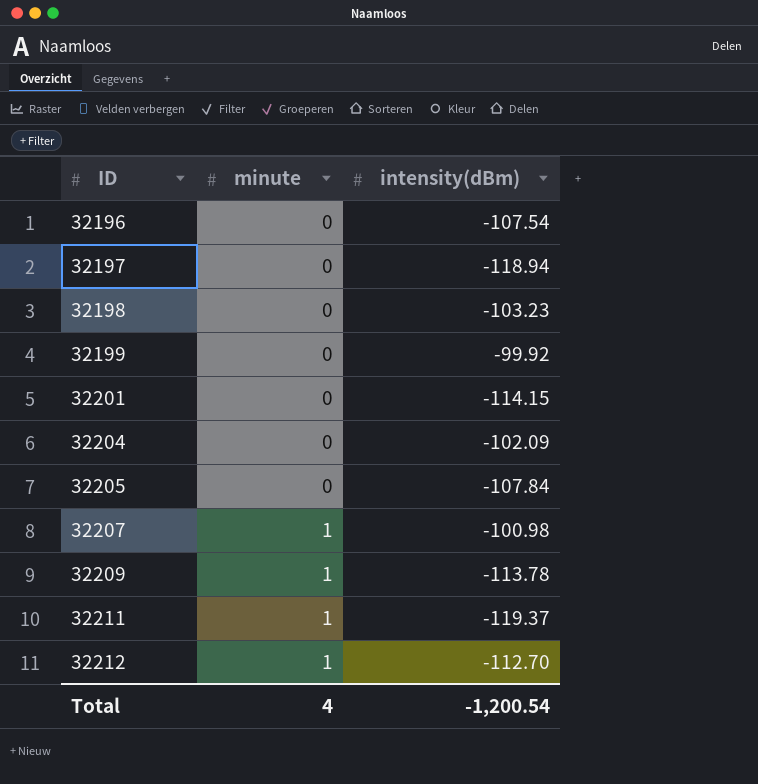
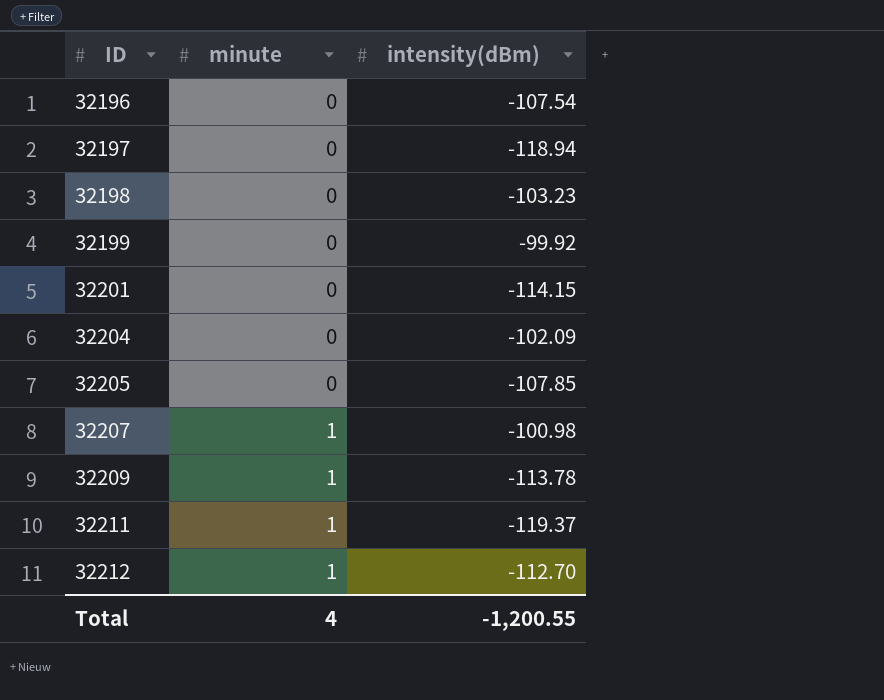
32205 | intensity(dBm): -107.84 -> -107.85
Total | intensity(dBm): -1,200.54 -> -1,200.55

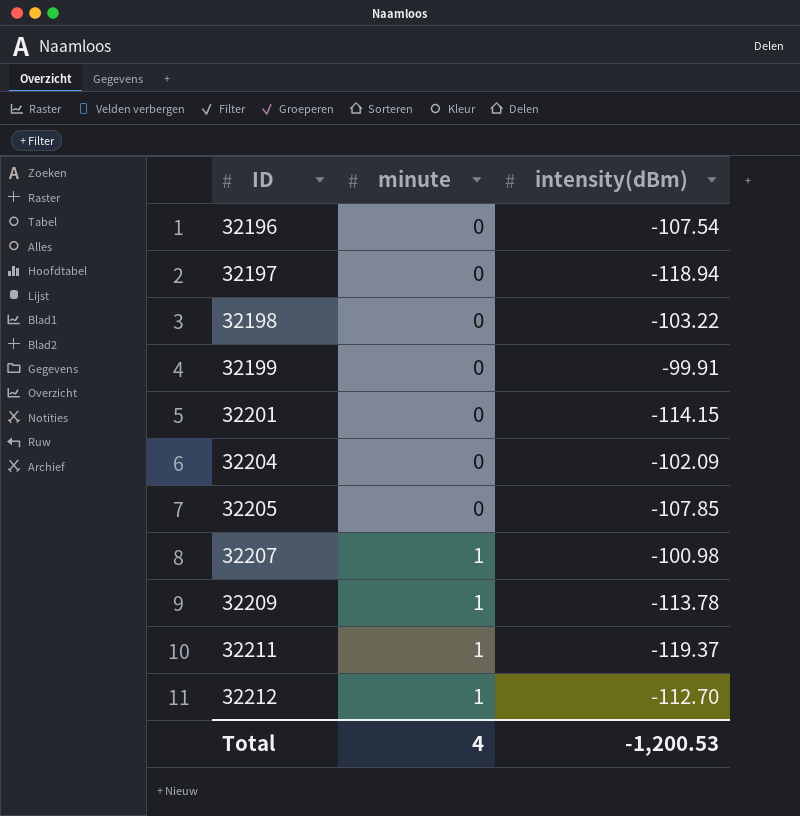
32198 | intensity(dBm): -103.23 -> -103.22
32199 | intensity(dBm): -99.92 -> -99.91
Total | intensity(dBm): -1,200.55 -> -1,200.53

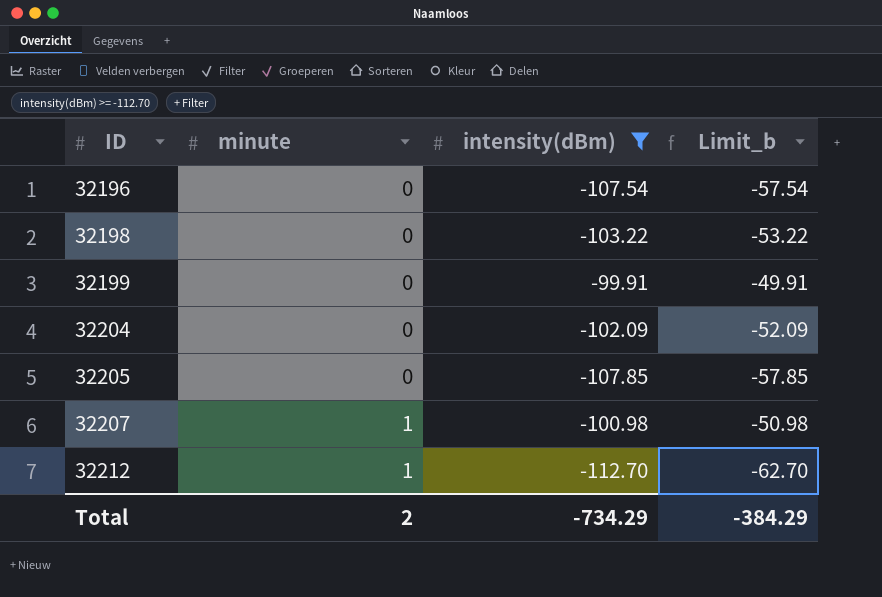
filter: none -> intensity(dBm) >= -112.70
column Limit_b | formula: none -> [intensity(dBm)] + 50
Total | minute: 4 -> 2
Total | intensity(dBm): -1,200.53 -> -734.29

